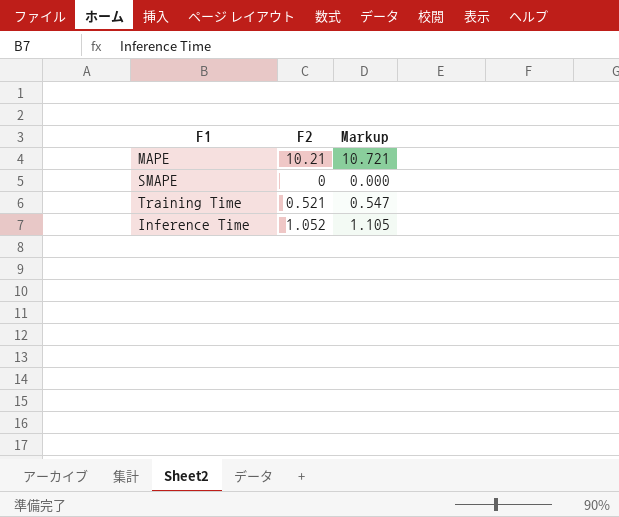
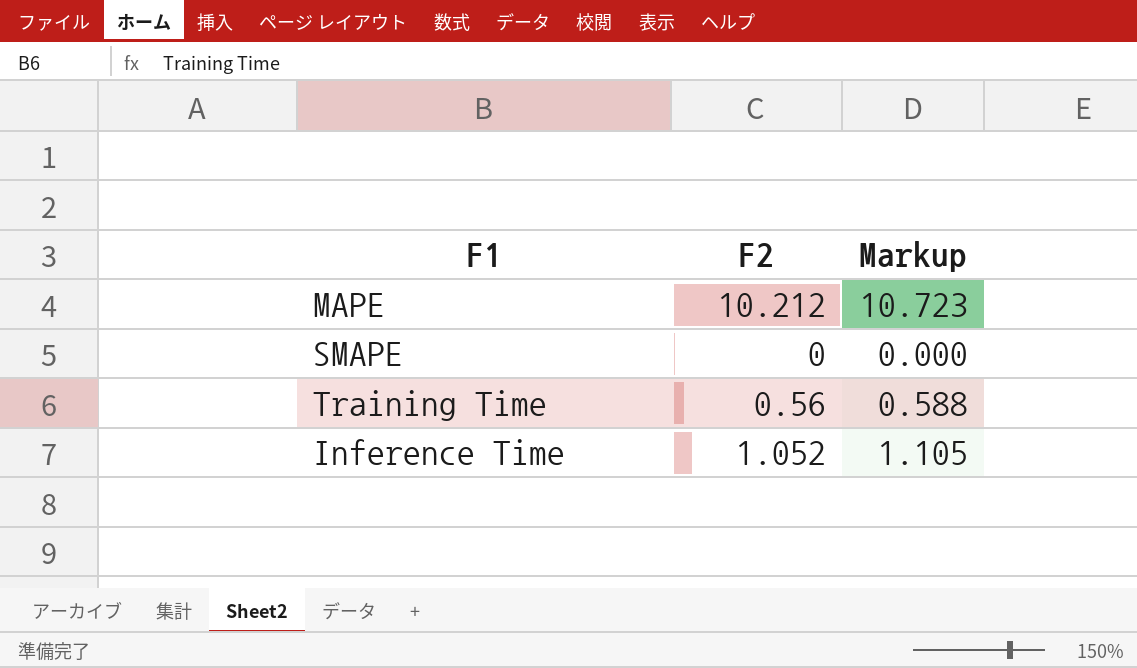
MAPE | F2: 10.21 -> 10.212
MAPE | Markup: 10.721 -> 10.723
Training Time | F2: 0.521 -> 0.56
Training Time | Markup: 0.547 -> 0.588

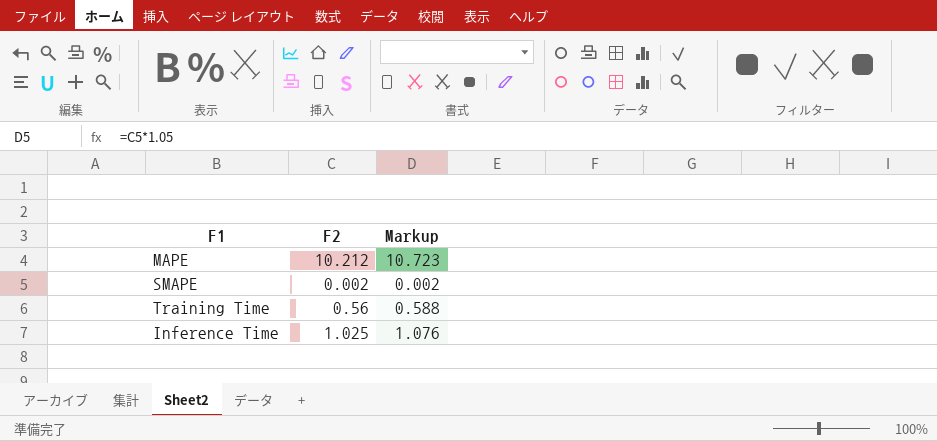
SMAPE | F2: 0 -> 0.002
SMAPE | Markup: 0.000 -> 0.002
Inference Time | F2: 1.052 -> 1.025
Inference Time | Markup: 1.105 -> 1.076

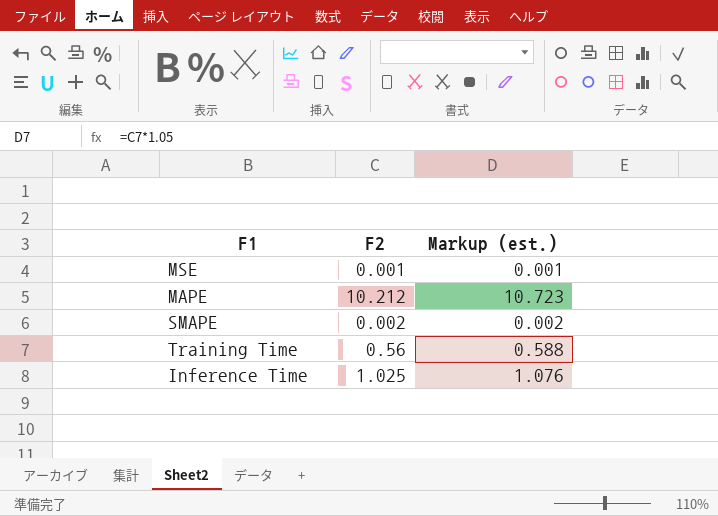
column name: Markup -> Markup (est.)
row MSE: none -> 0.001 | 0.001

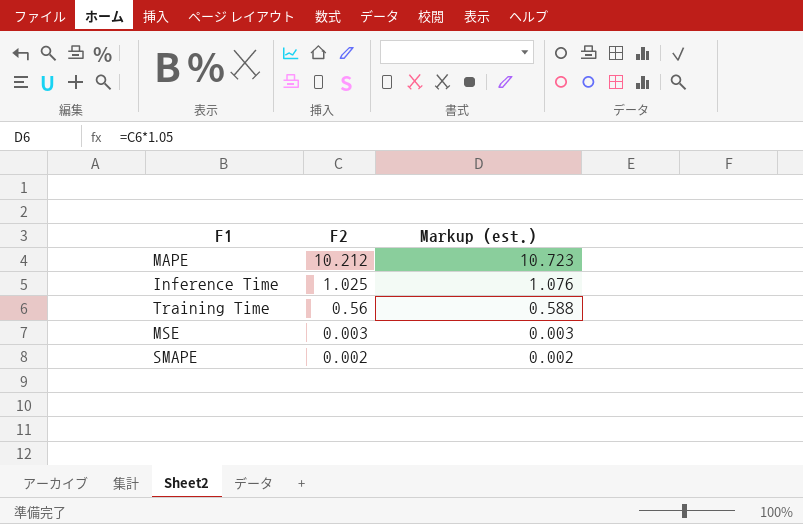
row order: none -> F2 descending
MSE | F2: 0.001 -> 0.003
MSE | Markup (est.): 0.001 -> 0.003

